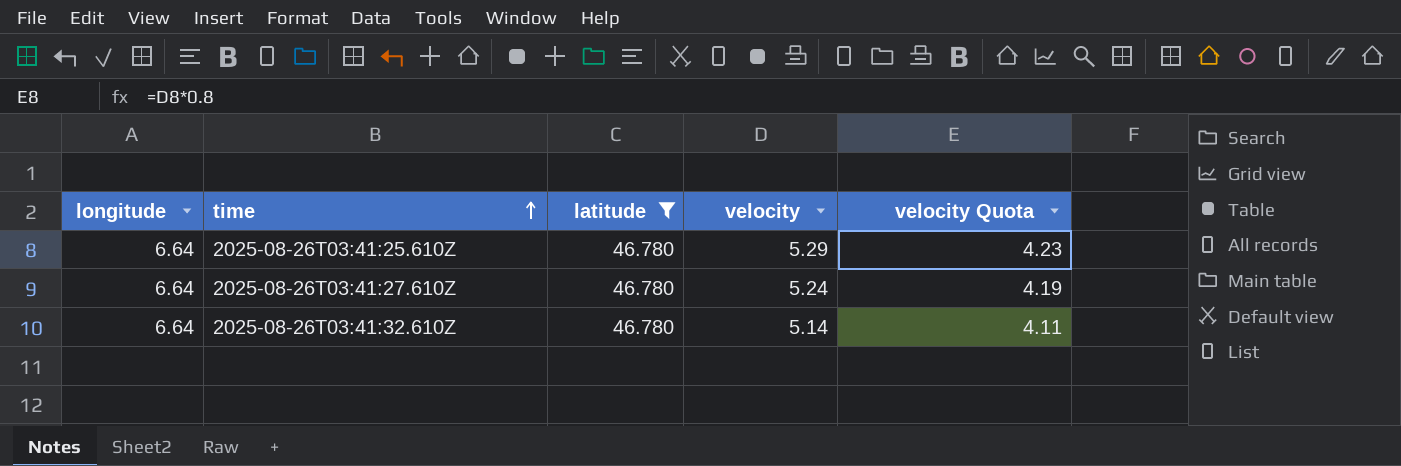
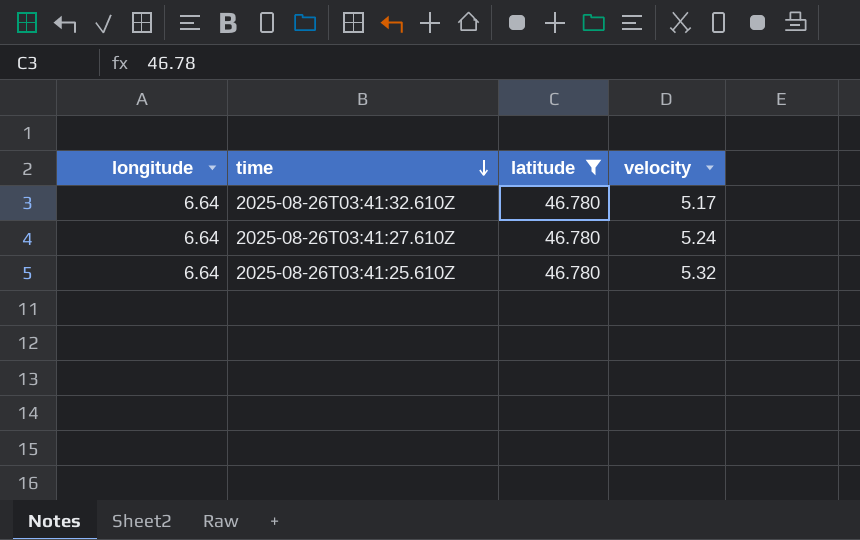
row order: time ascending -> time descending
column velocity Quota | formula: [velocity] * 0.8 -> none
2025-08-26T03:41:32.610Z | velocity: 5.14 -> 5.17
2025-08-26T03:41:25.610Z | velocity: 5.29 -> 5.32

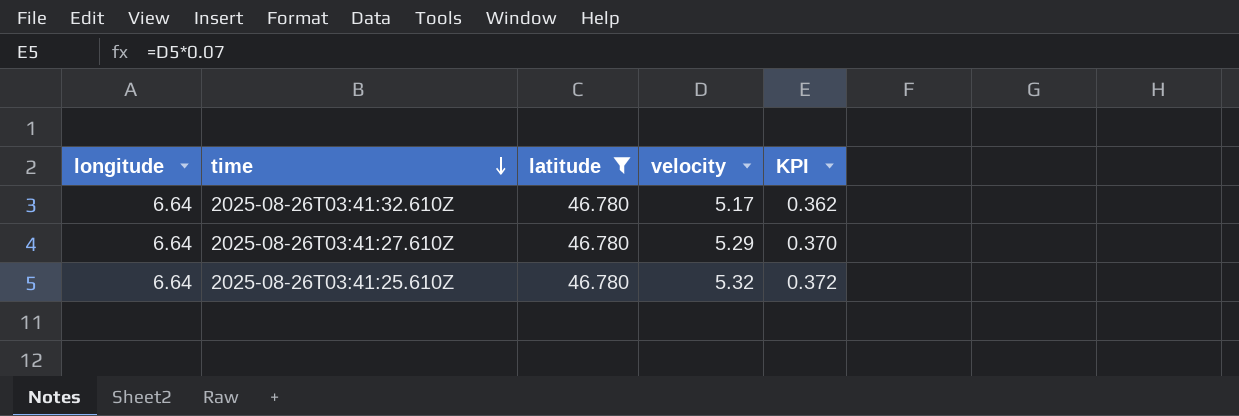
column KPI | formula: none -> [velocity] * 0.07
2025-08-26T03:41:27.610Z | velocity: 5.24 -> 5.29

